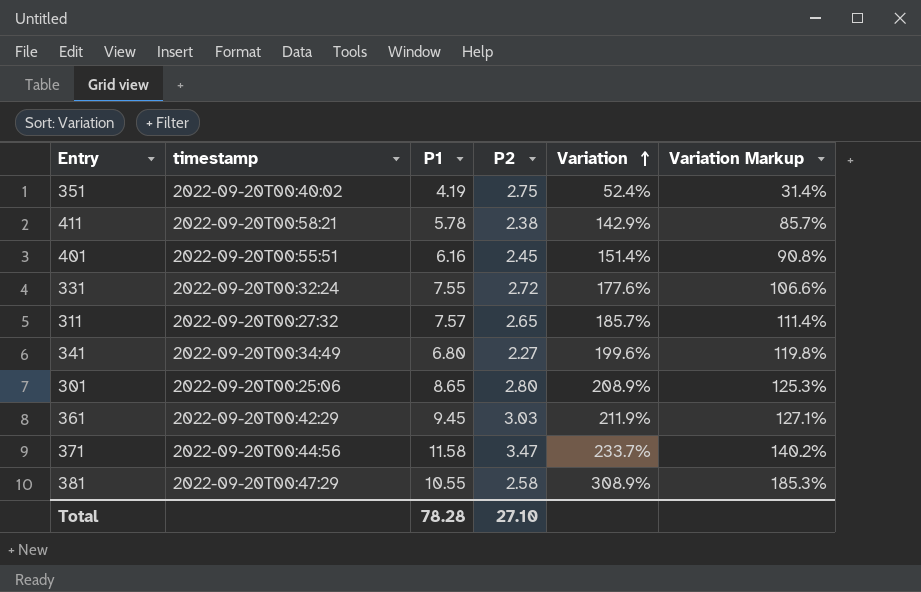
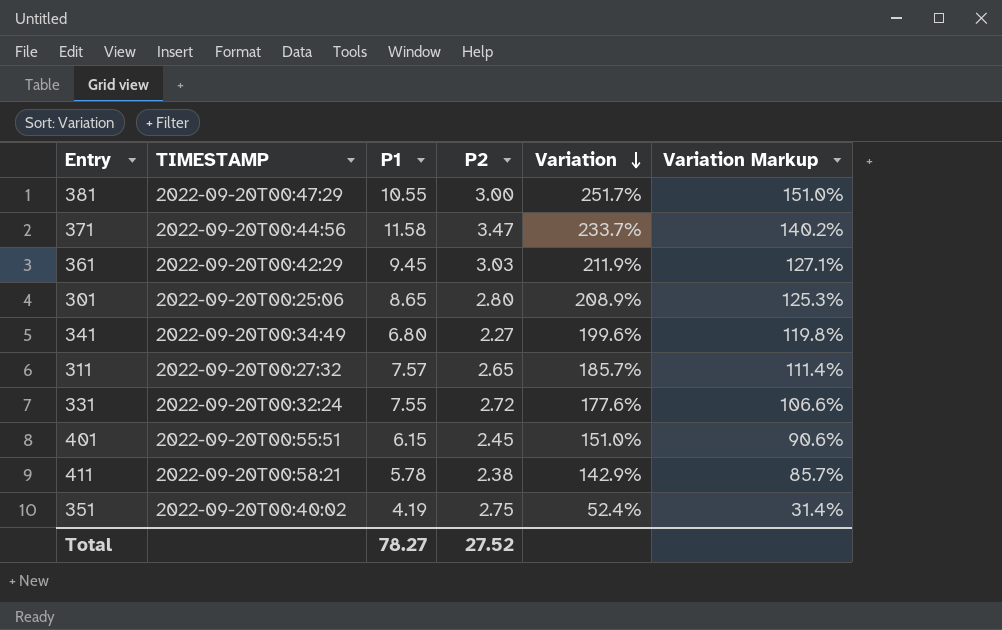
row order: Variation ascending -> Variation descending
column name: timestamp -> TIMESTAMP
381 | P2: 2.58 -> 3.00
381 | Variation: 308.9% -> 251.7%
381 | Variation Markup: 185.3% -> 151.0%
401 | P1: 6.16 -> 6.15
401 | Variation: 151.4% -> 151.0%
401 | Variation Markup: 90.8% -> 90.6%
Total | P1: 78.28 -> 78.27
Total | P2: 27.10 -> 27.52

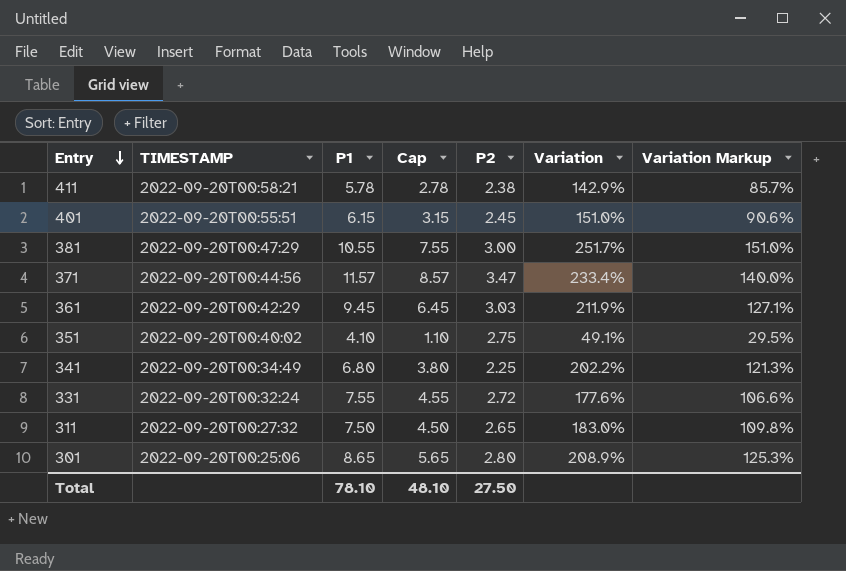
row order: Variation descending -> Entry descending
column Cap | formula: none -> [P1] - 3
371 | P1: 11.58 -> 11.57
371 | Variation: 233.7% -> 233.4%
371 | Variation Markup: 140.2% -> 140.0%
351 | P1: 4.19 -> 4.10
351 | Variation: 52.4% -> 49.1%
351 | Variation Markup: 31.4% -> 29.5%
341 | P2: 2.27 -> 2.25
341 | Variation: 199.6% -> 202.2%
341 | Variation Markup: 119.8% -> 121.3%
311 | P1: 7.57 -> 7.50
311 | Variation: 185.7% -> 183.0%
311 | Variation Markup: 111.4% -> 109.8%
Total | P1: 78.27 -> 78.10
Total | P2: 27.52 -> 27.50

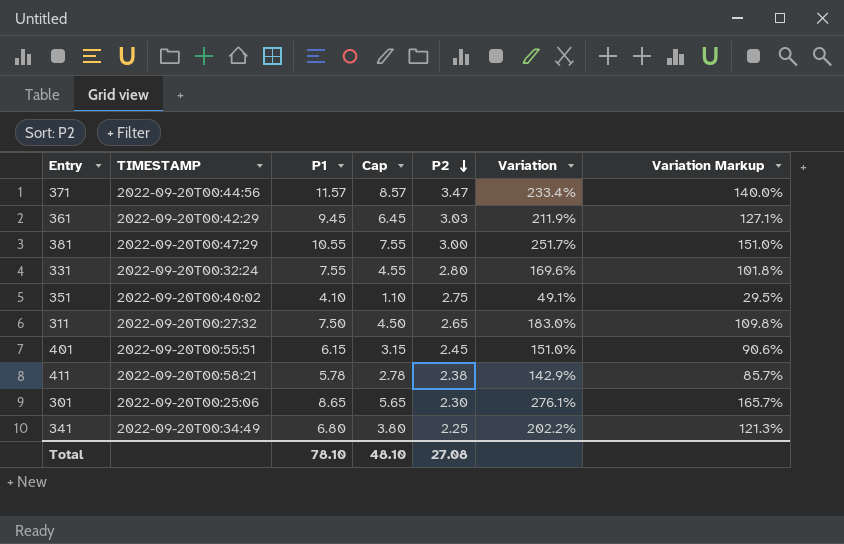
row order: Entry descending -> P2 descending
331 | P2: 2.72 -> 2.80
331 | Variation: 177.6% -> 169.6%
331 | Variation Markup: 106.6% -> 101.8%
301 | P2: 2.80 -> 2.30
301 | Variation: 208.9% -> 276.1%
301 | Variation Markup: 125.3% -> 165.7%
Total | P2: 27.50 -> 27.08

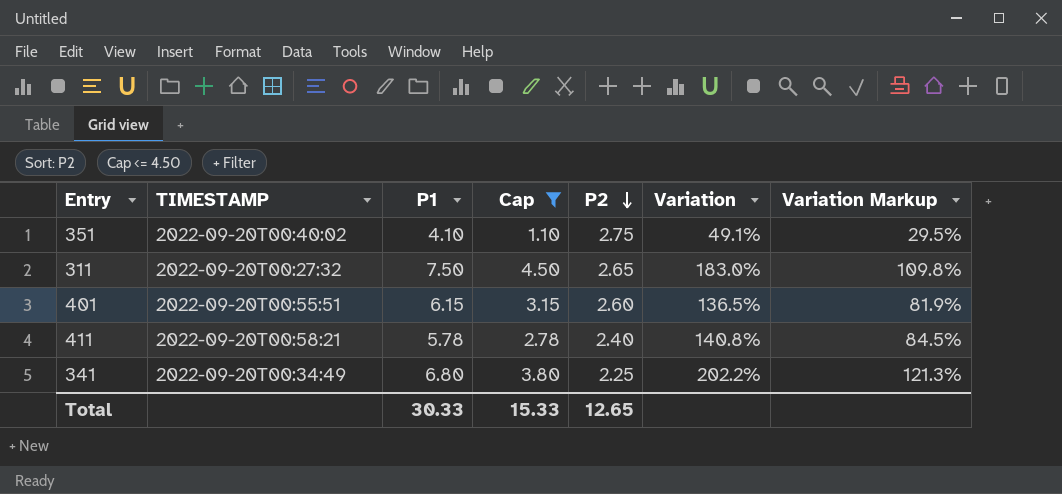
filter: none -> Cap <= 4.50
401 | P2: 2.45 -> 2.60
401 | Variation: 151.0% -> 136.5%
401 | Variation Markup: 90.6% -> 81.9%
411 | P2: 2.38 -> 2.40
411 | Variation: 142.9% -> 140.8%
411 | Variation Markup: 85.7% -> 84.5%
Total | P1: 78.10 -> 30.33
Total | Cap: 48.10 -> 15.33
Total | P2: 27.08 -> 12.65

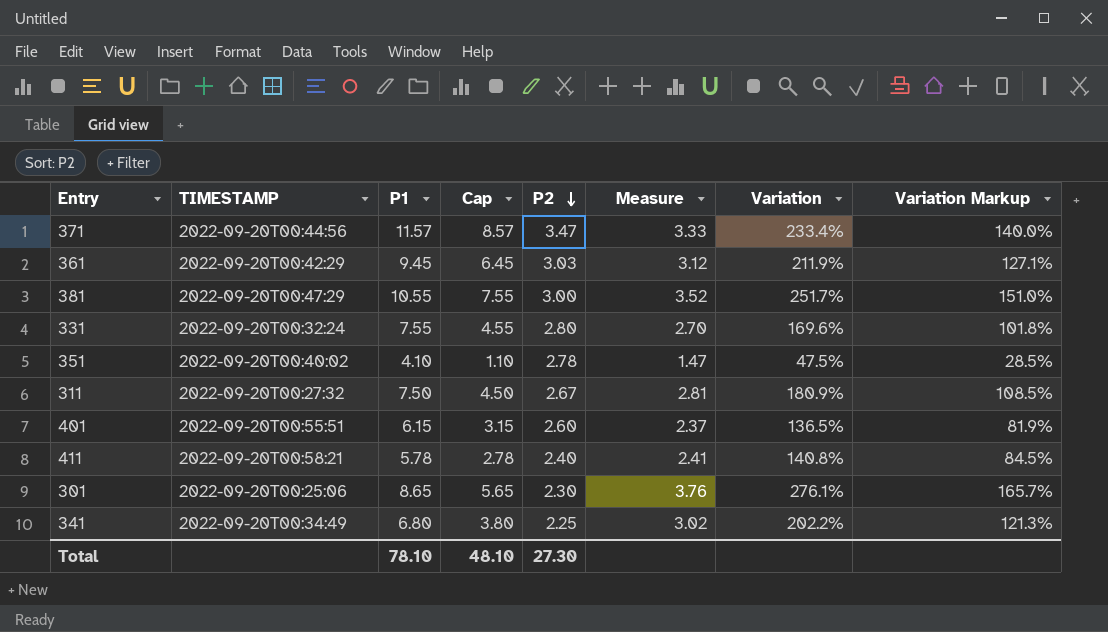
filter: Cap <= 4.50 -> none
column Measure | formula: none -> [P1] / [P2]
351 | P2: 2.75 -> 2.78
351 | Variation: 49.1% -> 47.5%
351 | Variation Markup: 29.5% -> 28.5%
311 | P2: 2.65 -> 2.67
311 | Variation: 183.0% -> 180.9%
311 | Variation Markup: 109.8% -> 108.5%
Total | P1: 30.33 -> 78.10
Total | Cap: 15.33 -> 48.10
Total | P2: 12.65 -> 27.30

